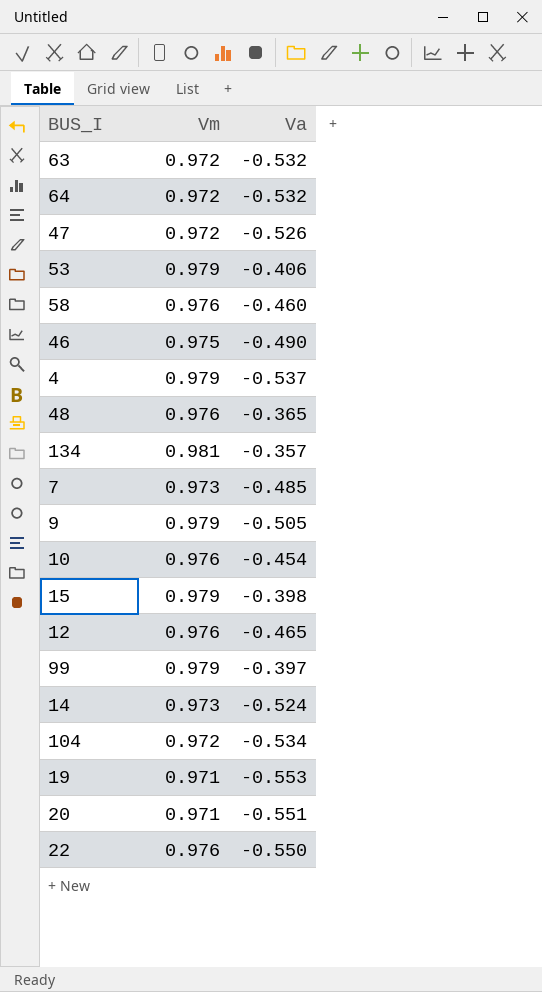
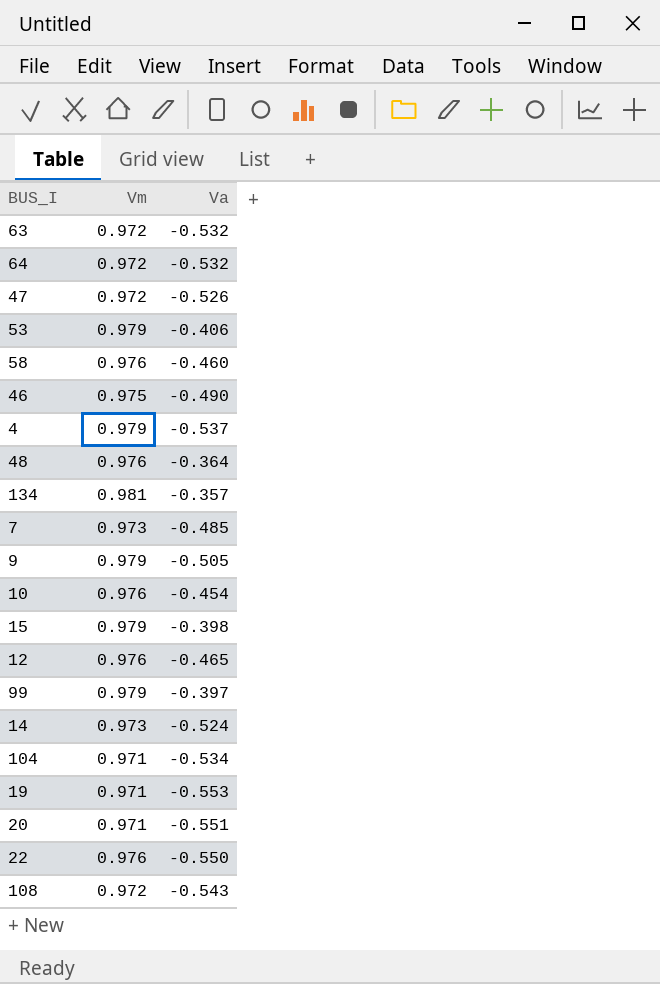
48 | Va: -0.365 -> -0.364
104 | Vm: 0.972 -> 0.971
row 108: none -> 0.972 | -0.543

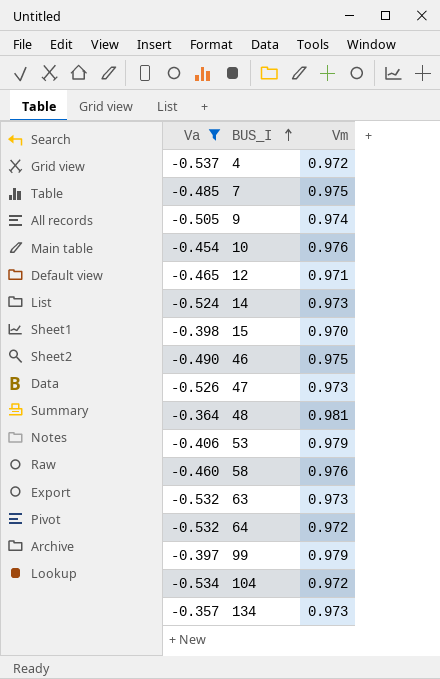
filter: none -> Va >= -0.537
row order: none -> BUS_I ascending
column Va | position: 3 -> 1
4 | Vm: 0.979 -> 0.972
7 | Vm: 0.973 -> 0.975
9 | Vm: 0.979 -> 0.974
12 | Vm: 0.976 -> 0.971
15 | Vm: 0.979 -> 0.970
47 | Vm: 0.972 -> 0.973
48 | Vm: 0.976 -> 0.981
63 | Vm: 0.972 -> 0.973
104 | Vm: 0.971 -> 0.972
134 | Vm: 0.981 -> 0.973

